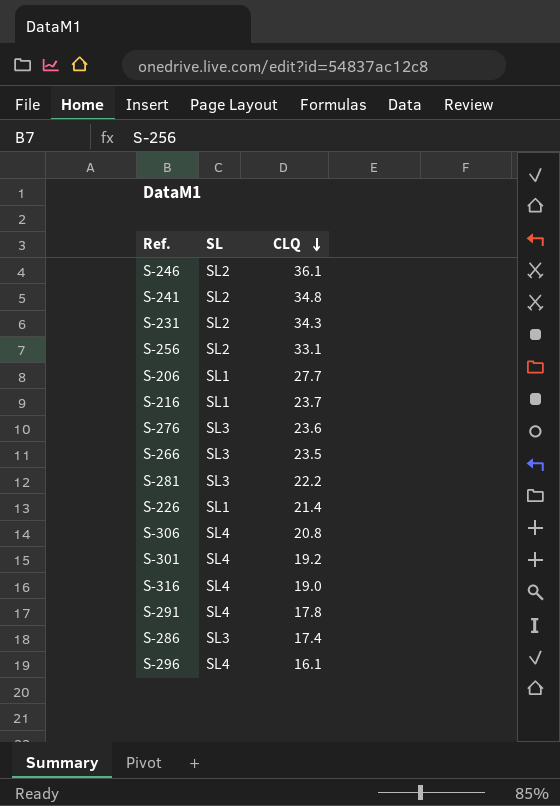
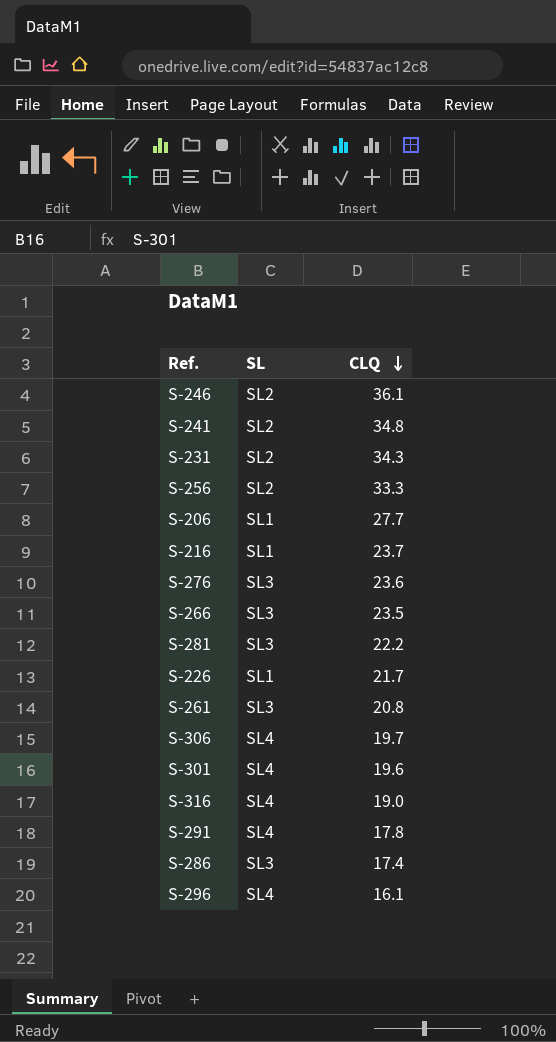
S-256 | CLQ: 33.1 -> 33.3
S-226 | CLQ: 21.4 -> 21.7
row S-261: none -> SL3 | 20.8
S-306 | CLQ: 20.8 -> 19.7
S-301 | CLQ: 19.2 -> 19.6

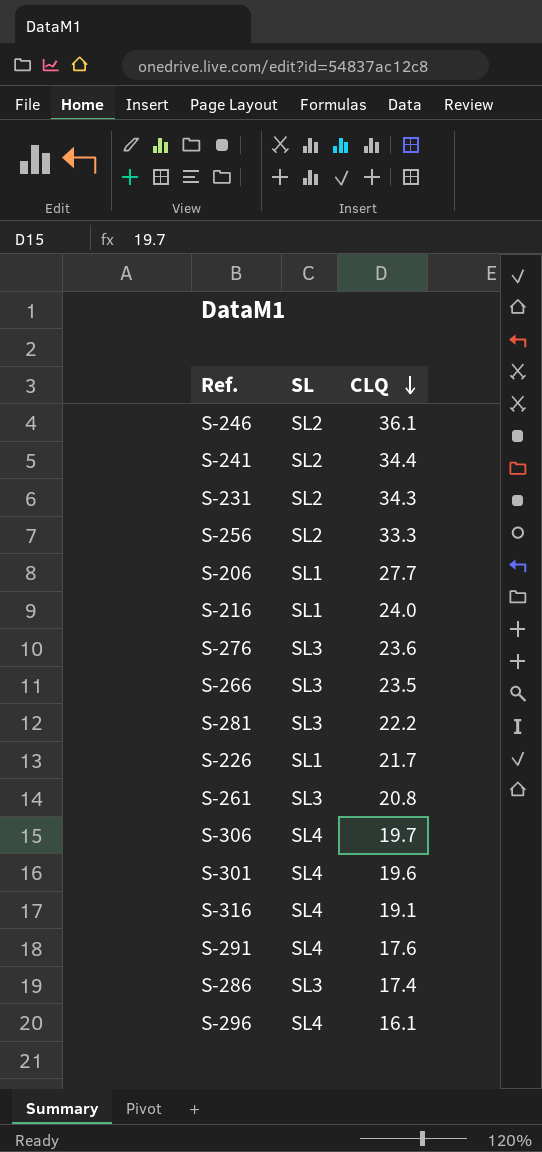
S-241 | CLQ: 34.8 -> 34.4
S-216 | CLQ: 23.7 -> 24.0
S-316 | CLQ: 19.0 -> 19.1
S-291 | CLQ: 17.8 -> 17.6

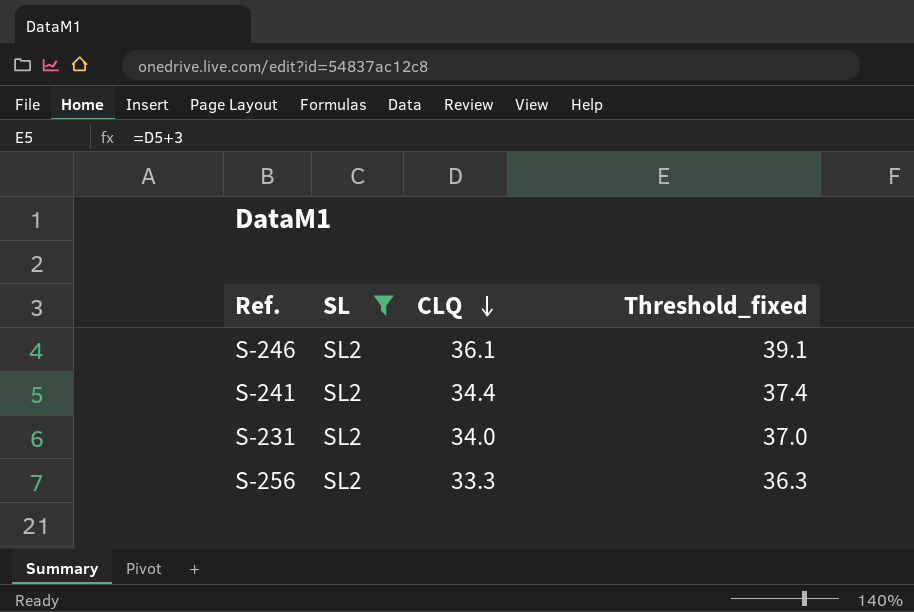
filter: none -> SL = SL2
column Threshold_fixed | formula: none -> [CLQ] + 3
S-231 | CLQ: 34.3 -> 34.0

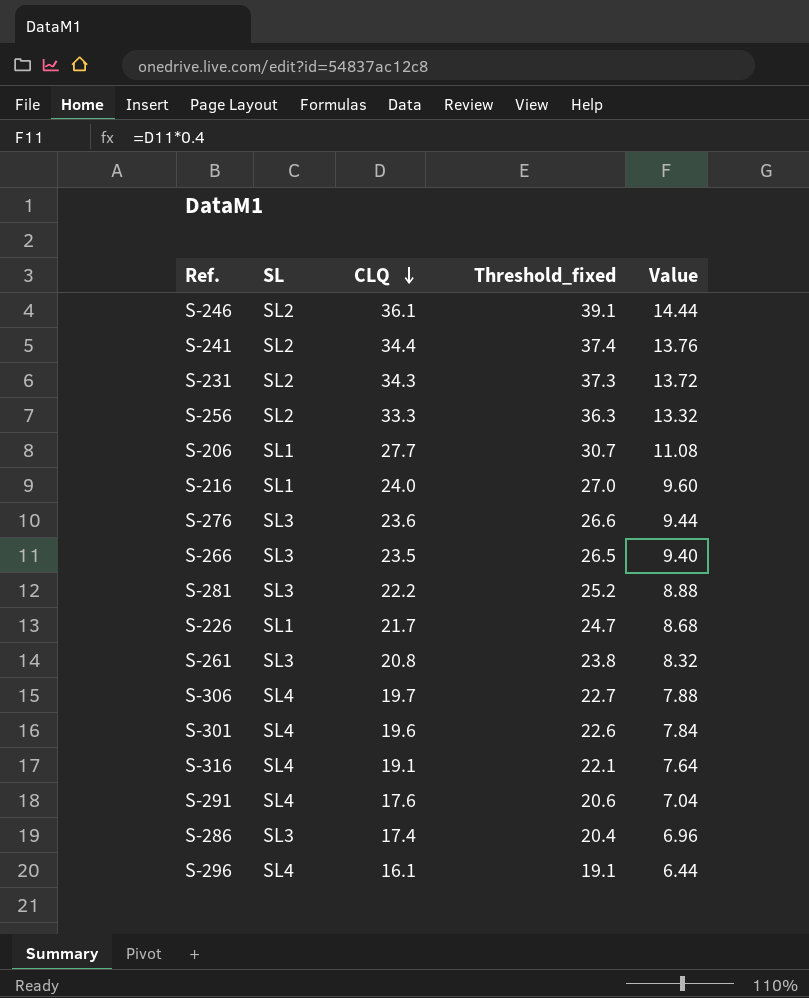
filter: SL = SL2 -> none
column Value | formula: none -> [CLQ] * 0.4
S-231 | CLQ: 34.0 -> 34.3
S-231 | Threshold_fixed: 37.0 -> 37.3

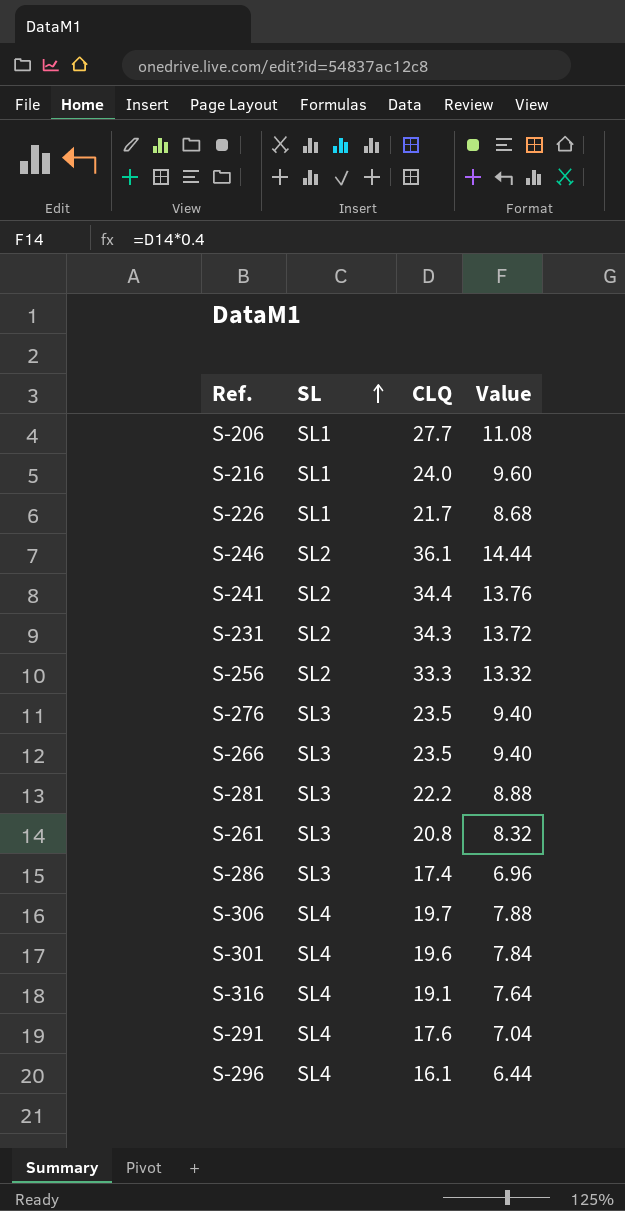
row order: CLQ descending -> SL ascending
column Threshold_fixed | formula: [CLQ] + 3 -> none
S-276 | CLQ: 23.6 -> 23.5
S-276 | Value: 9.44 -> 9.40

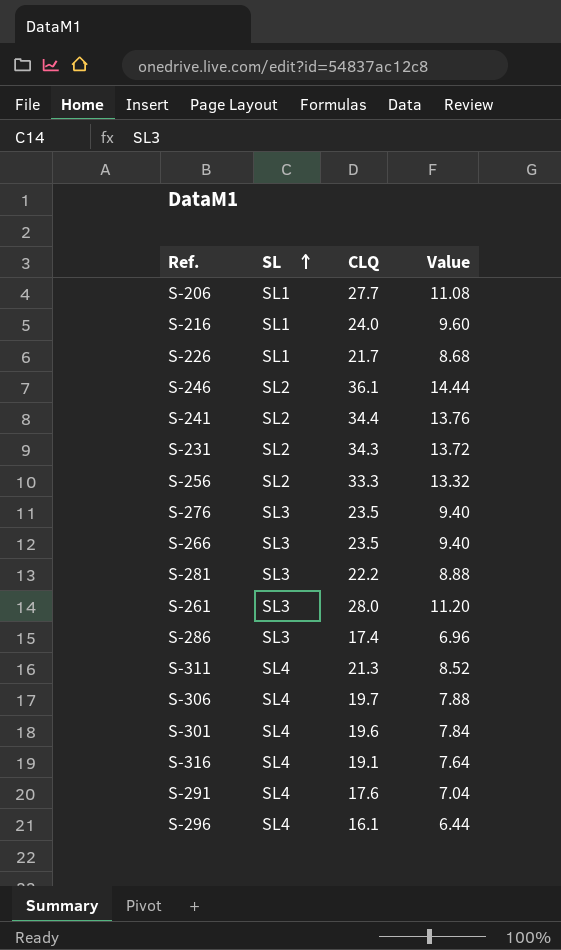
S-261 | CLQ: 20.8 -> 28.0
S-261 | Value: 8.32 -> 11.20
row S-311: none -> SL4 | 21.3 | 8.52

